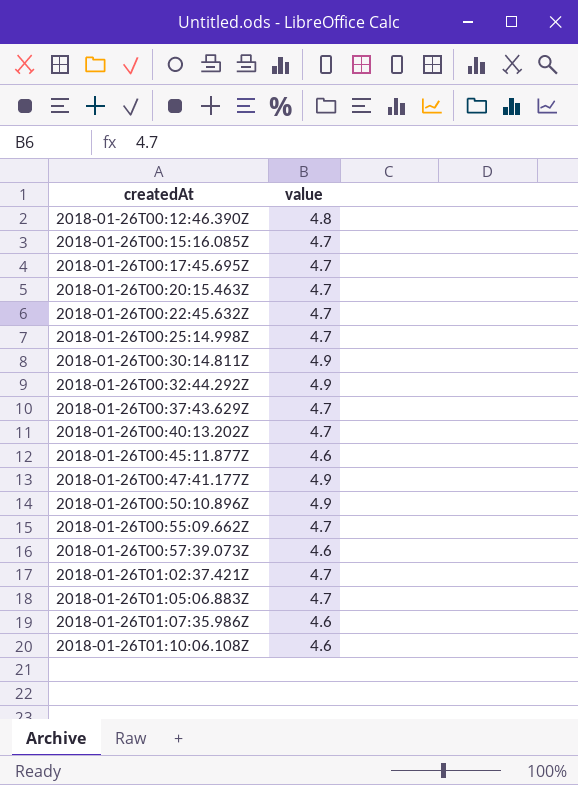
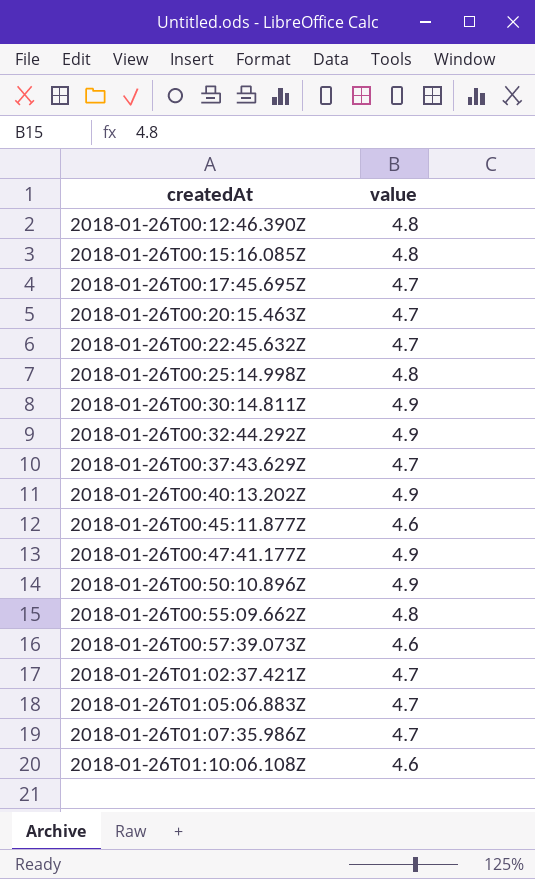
2018-01-26T00:15:16.085Z | value: 4.7 -> 4.8
2018-01-26T00:25:14.998Z | value: 4.7 -> 4.8
2018-01-26T00:40:13.202Z | value: 4.7 -> 4.9
2018-01-26T00:55:09.662Z | value: 4.7 -> 4.8
2018-01-26T01:07:35.986Z | value: 4.6 -> 4.7

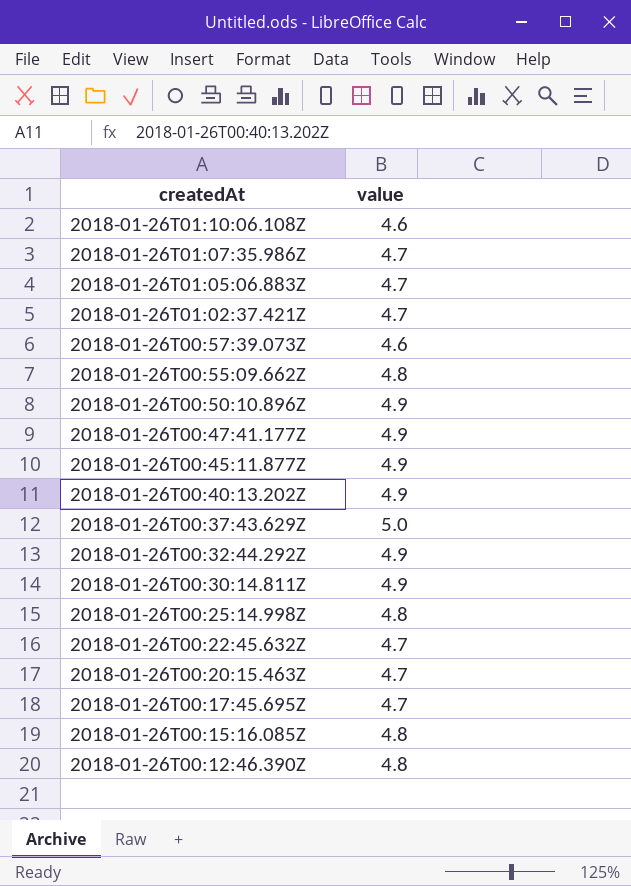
row order: createdAt ascending -> createdAt descending
2018-01-26T00:45:11.877Z | value: 4.6 -> 4.9
2018-01-26T00:37:43.629Z | value: 4.7 -> 5.0

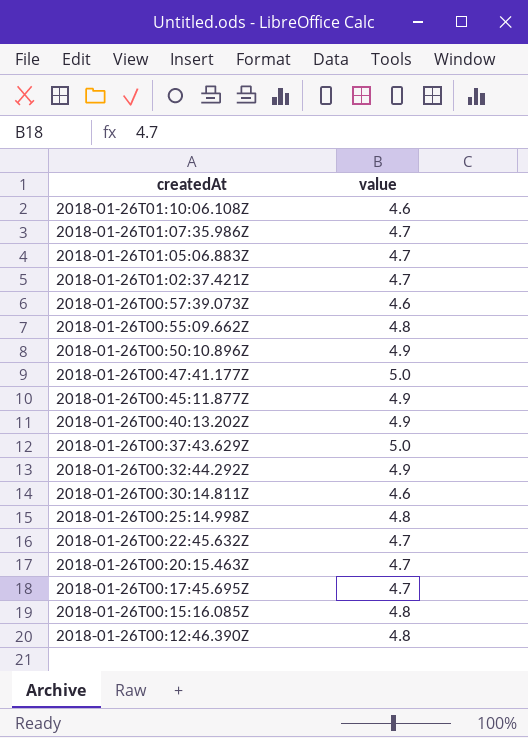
2018-01-26T00:47:41.177Z | value: 4.9 -> 5.0
2018-01-26T00:30:14.811Z | value: 4.9 -> 4.6

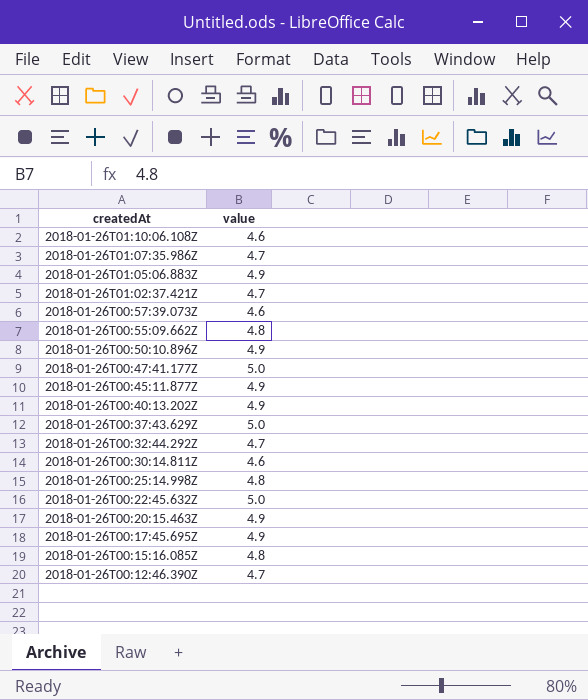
2018-01-26T01:05:06.883Z | value: 4.7 -> 4.9
2018-01-26T00:32:44.292Z | value: 4.9 -> 4.7
2018-01-26T00:22:45.632Z | value: 4.7 -> 5.0
2018-01-26T00:20:15.463Z | value: 4.7 -> 4.9
2018-01-26T00:17:45.695Z | value: 4.7 -> 4.9
2018-01-26T00:12:46.390Z | value: 4.8 -> 4.7

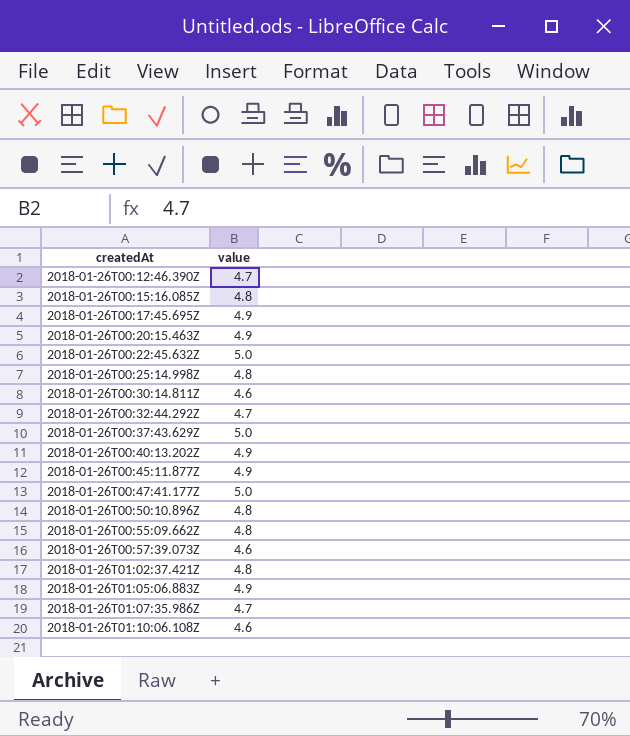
row order: createdAt descending -> createdAt ascending
2018-01-26T00:50:10.896Z | value: 4.9 -> 4.8
2018-01-26T01:02:37.421Z | value: 4.7 -> 4.8

